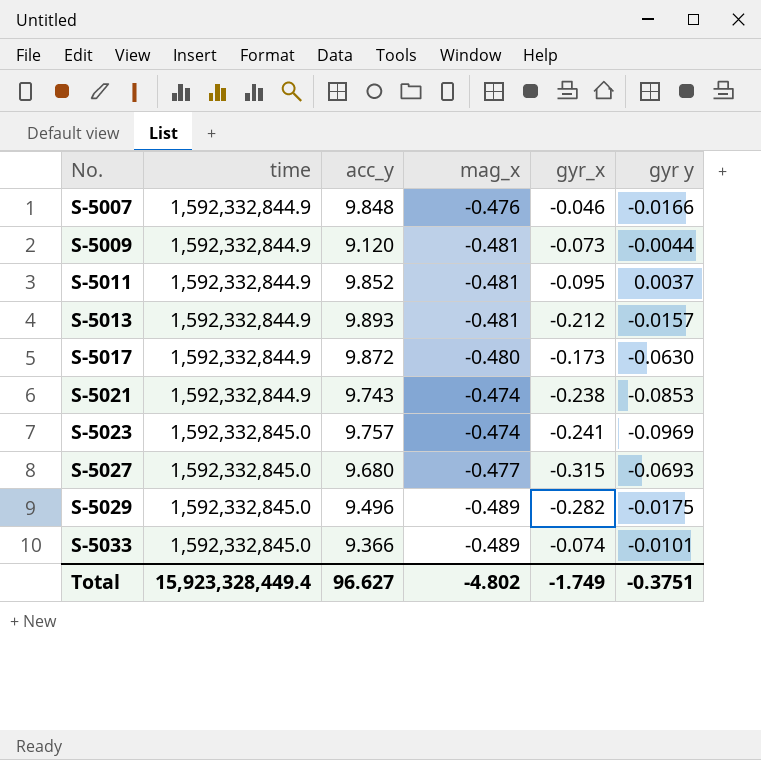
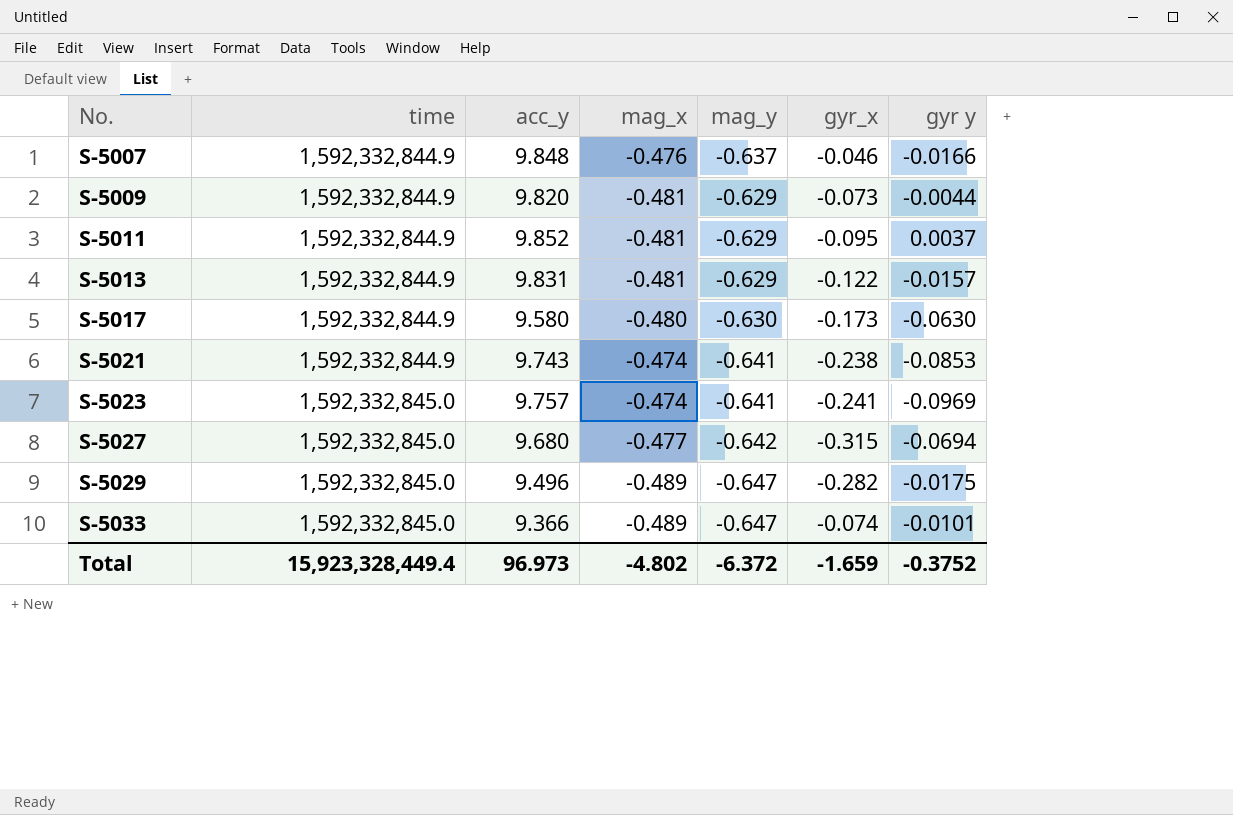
column mag_y | position: none -> 5
S-5009 | acc_y: 9.120 -> 9.820
S-5013 | acc_y: 9.893 -> 9.831
S-5013 | gyr_x: -0.212 -> -0.122
S-5017 | acc_y: 9.872 -> 9.580
S-5027 | gyr y: -0.0693 -> -0.0694
Total | acc_y: 96.627 -> 96.973
Total | gyr_x: -1.749 -> -1.659
Total | gyr y: -0.3751 -> -0.3752

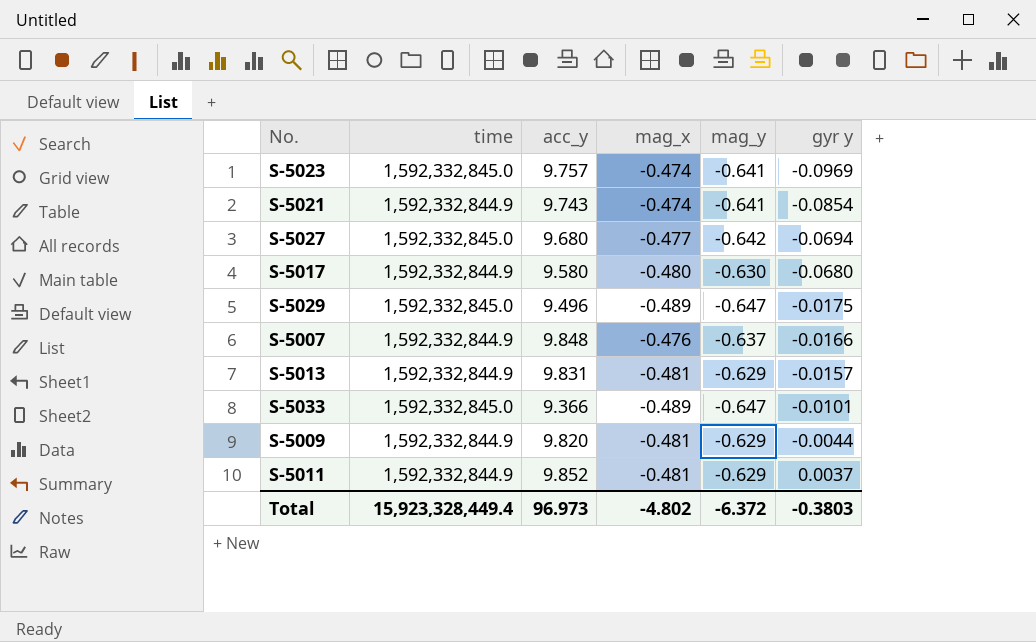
row order: No. ascending -> gyr y ascending
column gyr_x | position: 6 -> none
S-5021 | gyr y: -0.0853 -> -0.0854
S-5017 | gyr y: -0.0630 -> -0.0680
Total | gyr y: -0.3752 -> -0.3803

